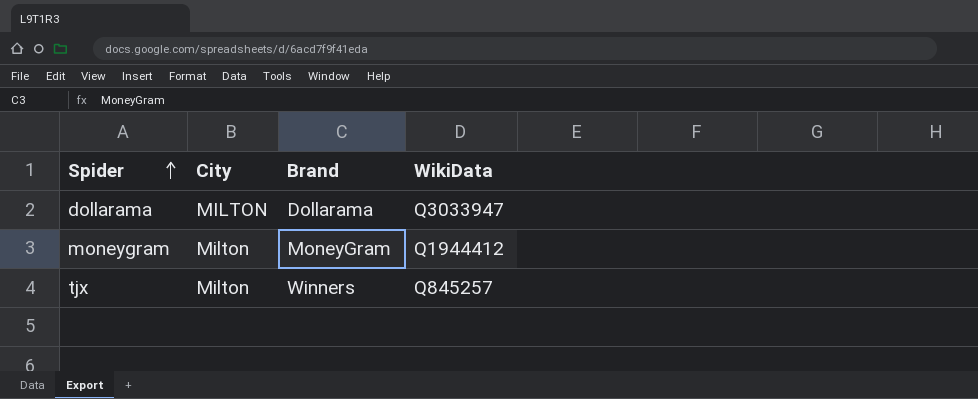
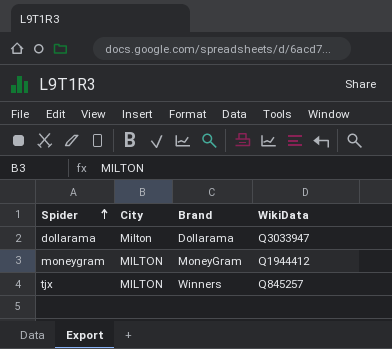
dollarama | City: MILTON -> Milton
moneygram | City: Milton -> MILTON
tjx | City: Milton -> MILTON

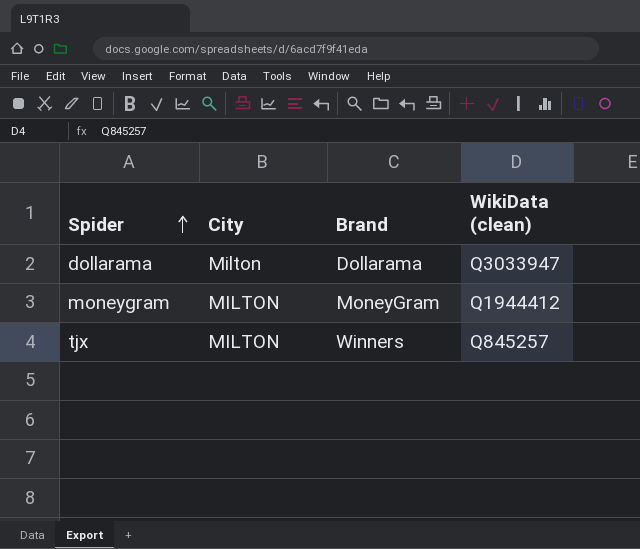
column name: WikiData -> WikiData (clean)

